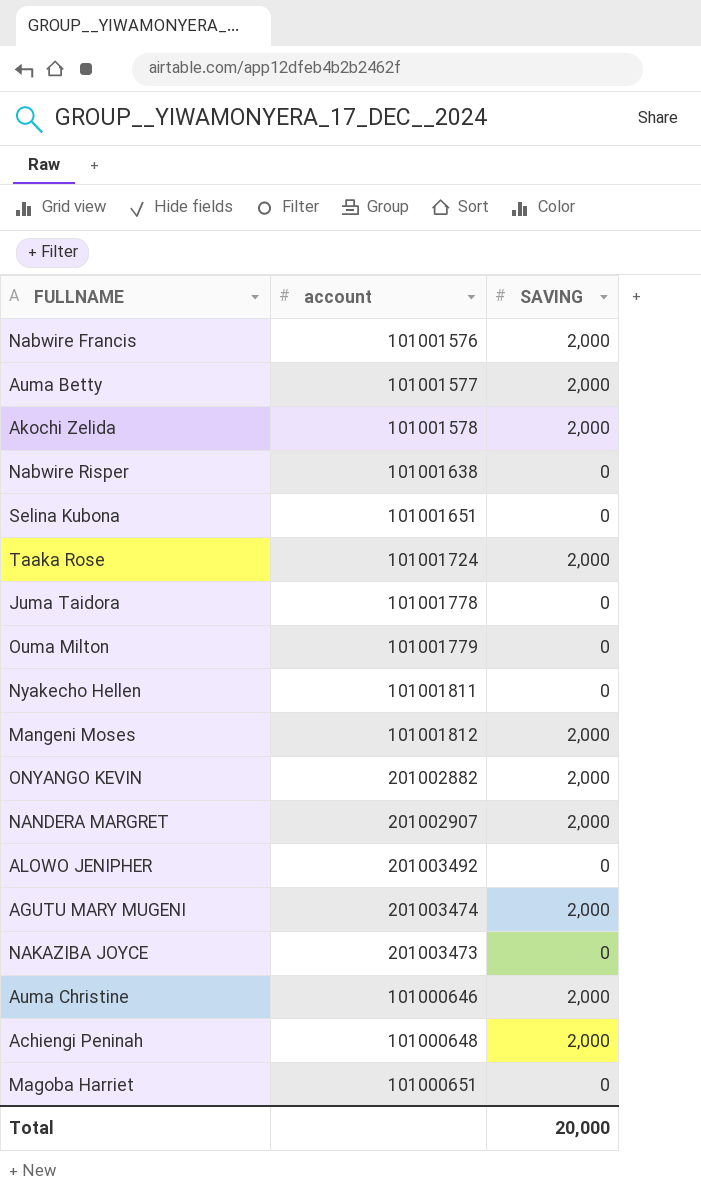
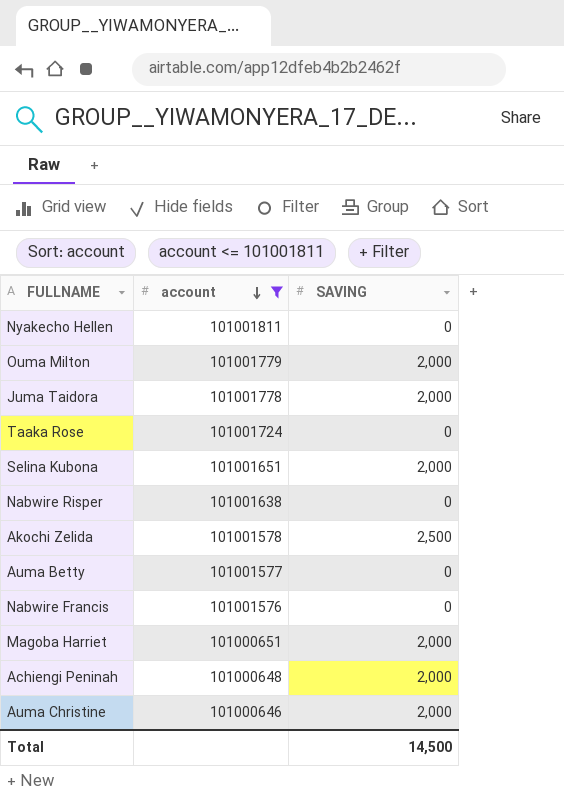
filter: none -> account <= 101001811
row order: none -> account descending
Ouma Milton | SAVING: 0 -> 2,000
Juma Taidora | SAVING: 0 -> 2,000
Taaka Rose | SAVING: 2,000 -> 0
Selina Kubona | SAVING: 0 -> 2,000
Akochi Zelida | SAVING: 2,000 -> 2,500
Auma Betty | SAVING: 2,000 -> 0
Nabwire Francis | SAVING: 2,000 -> 0
Magoba Harriet | SAVING: 0 -> 2,000
Total | SAVING: 20,000 -> 14,500

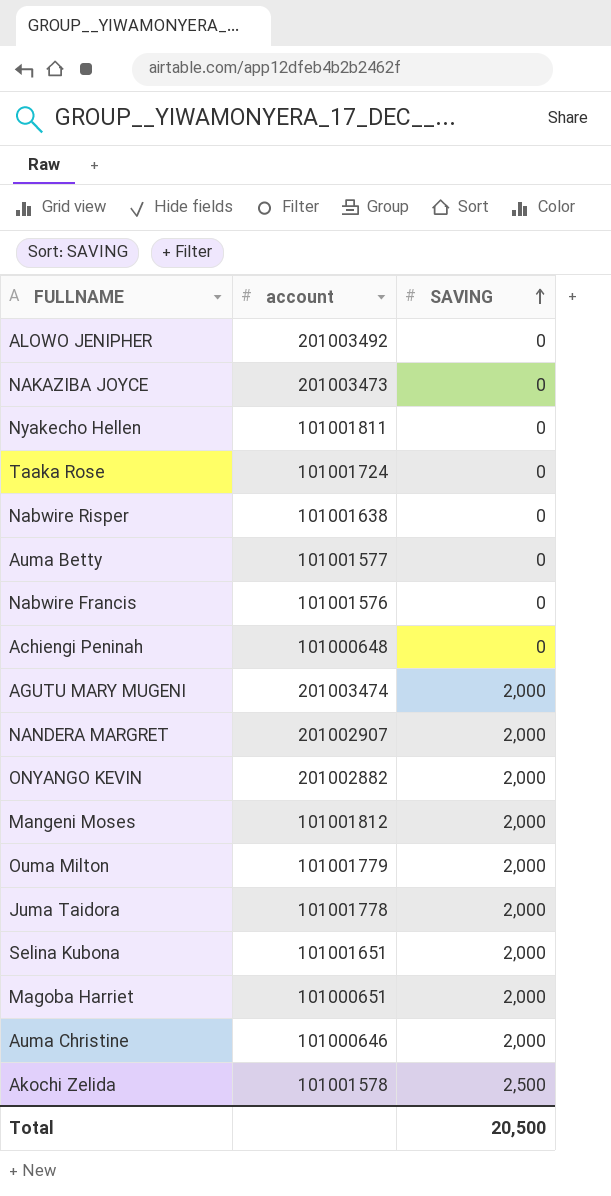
filter: account <= 101001811 -> none
row order: account descending -> SAVING ascending
Achiengi Peninah | SAVING: 2,000 -> 0
Total | SAVING: 14,500 -> 20,500

